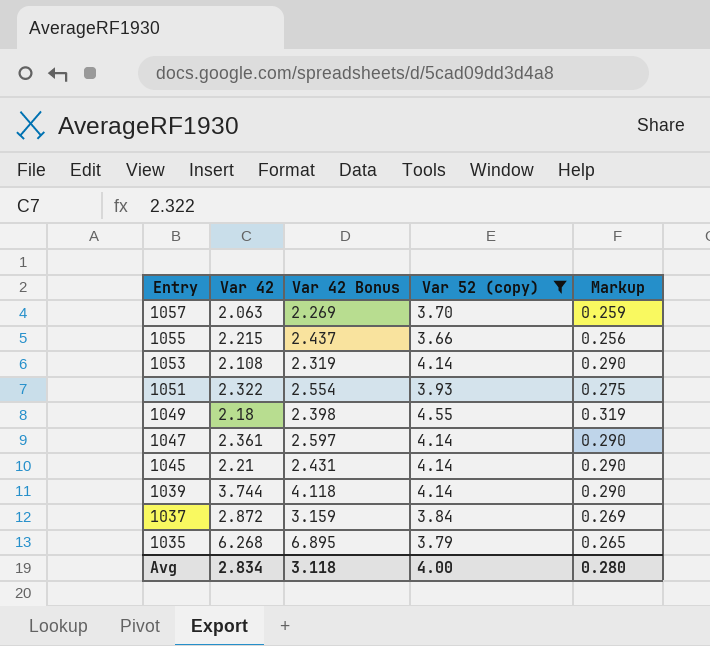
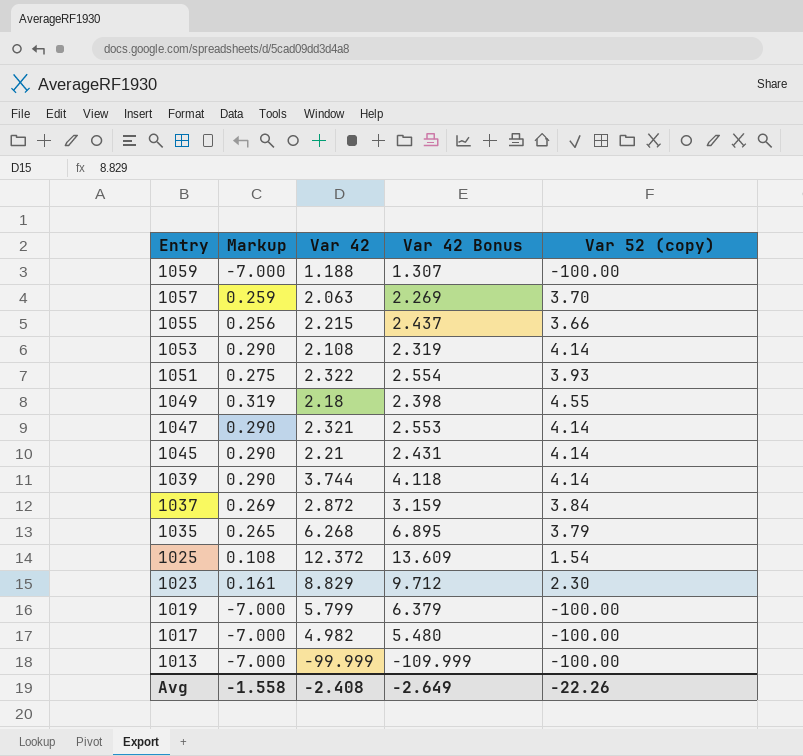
filter: Var 52 (copy) >= 3.66 -> none
column Markup | position: 5 -> 2
1047 | Var 42: 2.361 -> 2.321
1047 | Var 42 Bonus: 2.597 -> 2.553
Avg | Markup: 0.280 -> -1.558
Avg | Var 42: 2.834 -> -2.408
Avg | Var 42 Bonus: 3.118 -> -2.649
Avg | Var 52 (copy): 4.00 -> -22.26

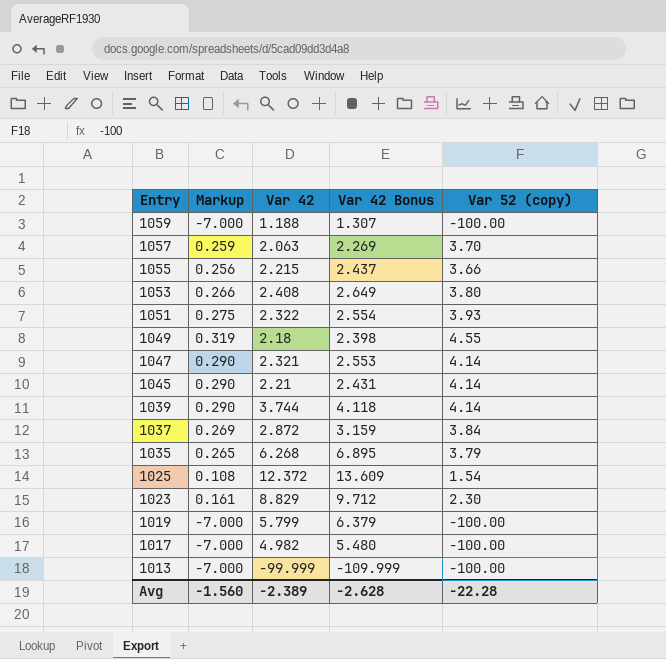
1053 | Markup: 0.290 -> 0.266
1053 | Var 42: 2.108 -> 2.408
1053 | Var 42 Bonus: 2.319 -> 2.649
1053 | Var 52 (copy): 4.14 -> 3.80
Avg | Markup: -1.558 -> -1.560
Avg | Var 42: -2.408 -> -2.389
Avg | Var 42 Bonus: -2.649 -> -2.628
Avg | Var 52 (copy): -22.26 -> -22.28

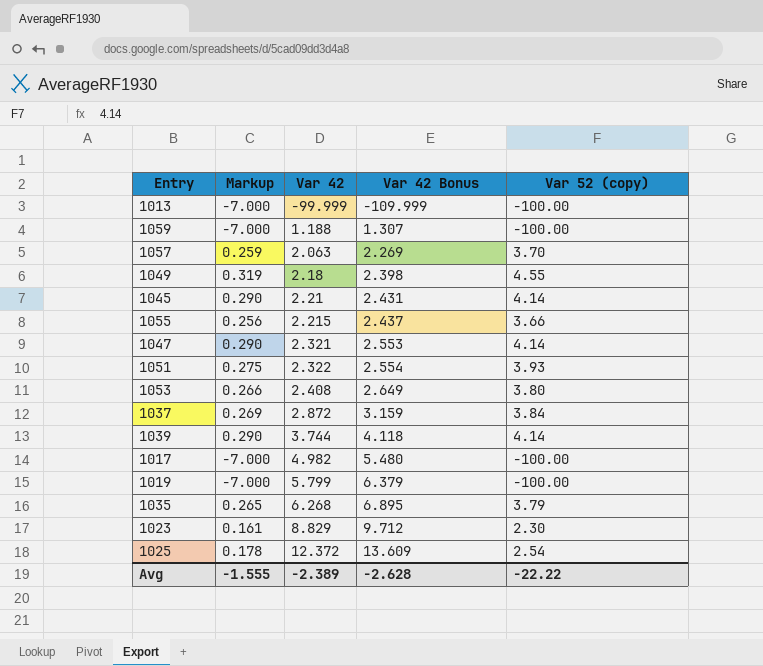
row order: Entry descending -> Var 42 ascending
1025 | Markup: 0.108 -> 0.178
1025 | Var 52 (copy): 1.54 -> 2.54
Avg | Markup: -1.560 -> -1.555
Avg | Var 52 (copy): -22.28 -> -22.22

